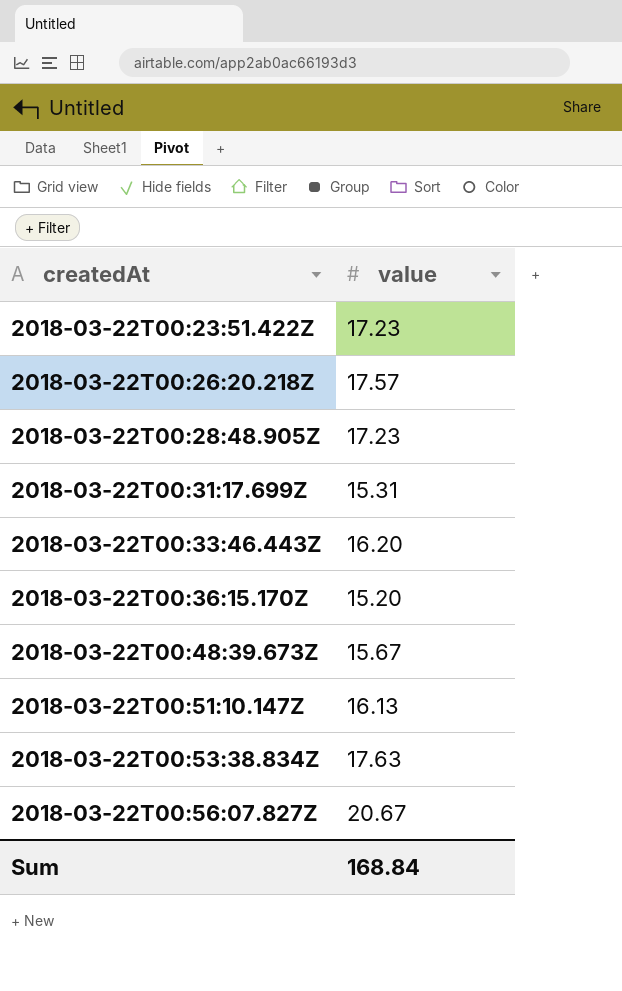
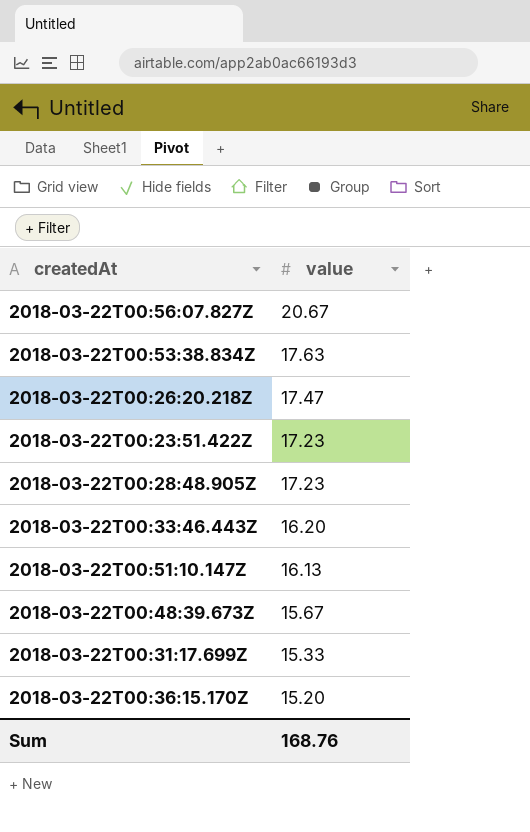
row order: createdAt ascending -> value descending
2018-03-22T00:26:20.218Z | value: 17.57 -> 17.47
2018-03-22T00:31:17.699Z | value: 15.31 -> 15.33
Sum | value: 168.84 -> 168.76

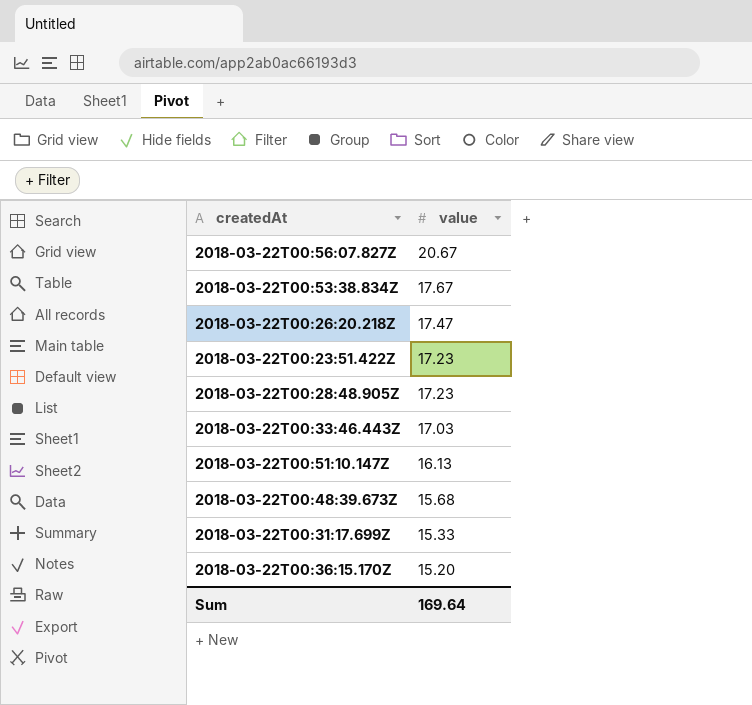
2018-03-22T00:53:38.834Z | value: 17.63 -> 17.67
2018-03-22T00:33:46.443Z | value: 16.20 -> 17.03
2018-03-22T00:48:39.673Z | value: 15.67 -> 15.68
Sum | value: 168.76 -> 169.64

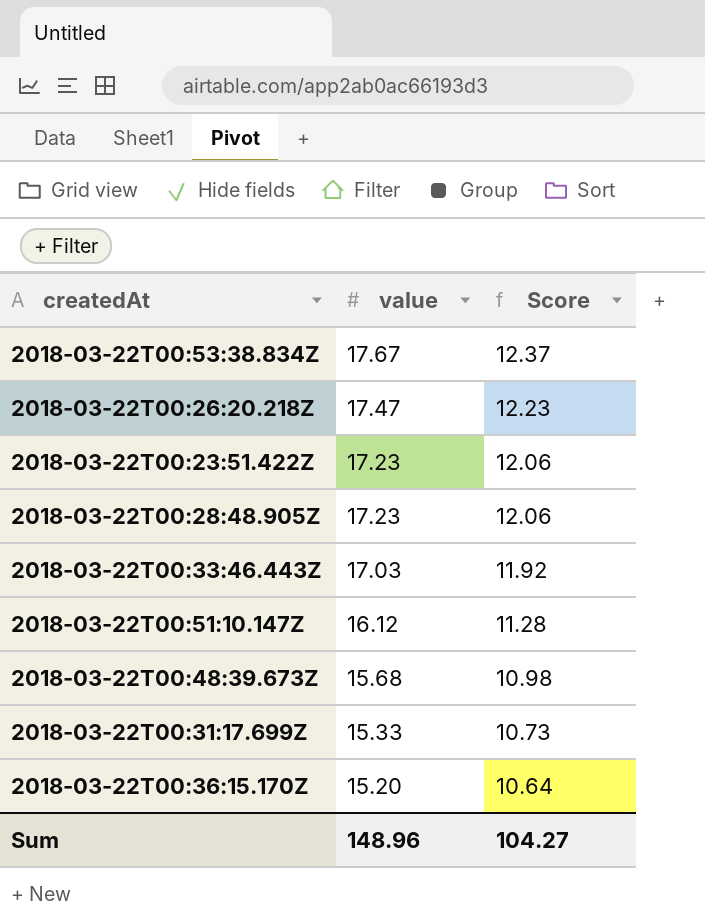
column Score | formula: none -> [value] * 0.7
row 2018-03-22T00:56:07.827Z: 20.67 -> none
2018-03-22T00:51:10.147Z | value: 16.13 -> 16.12
Sum | value: 169.64 -> 148.96

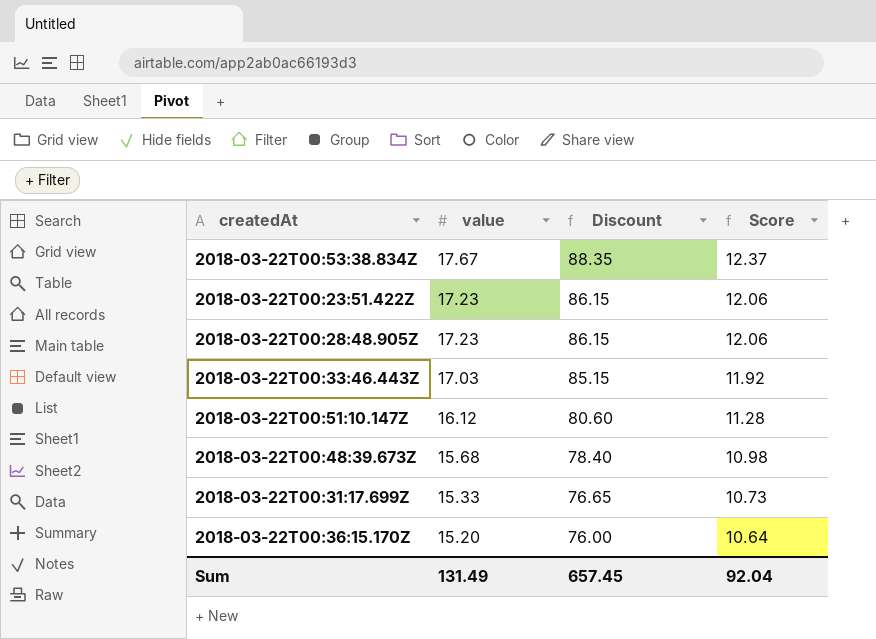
column Discount | formula: none -> [value] * 5
row 2018-03-22T00:26:20.218Z: 17.47 | 12.23 -> none
Sum | value: 148.96 -> 131.49
Sum | Score: 104.27 -> 92.04

